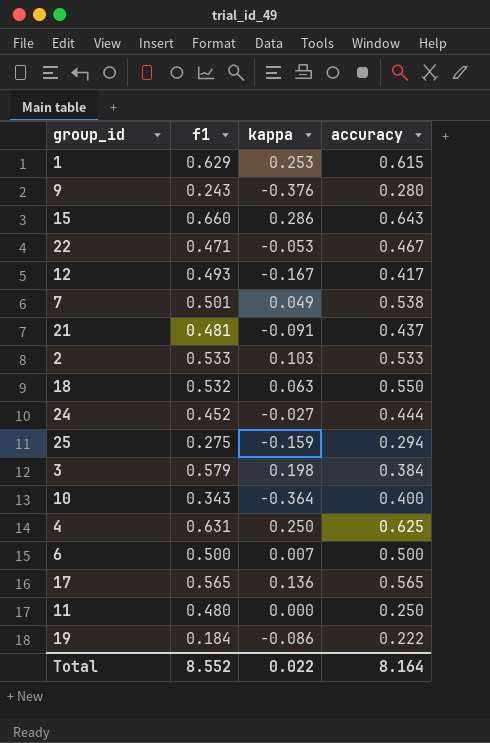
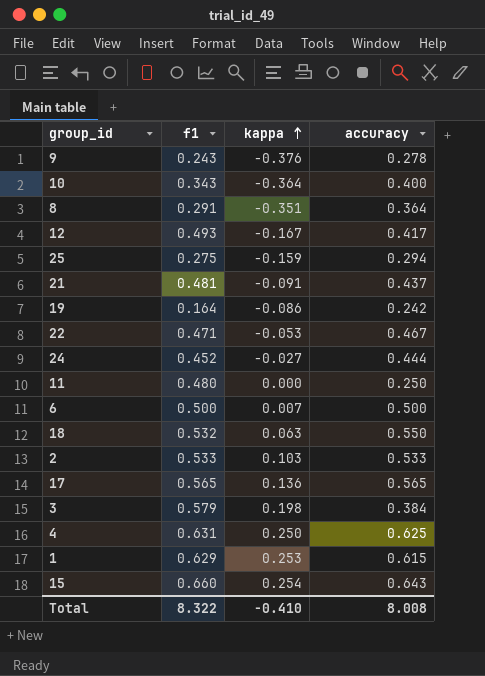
row order: none -> kappa ascending
row 7: 0.501 | 0.049 | 0.538 -> none
9 | accuracy: 0.280 -> 0.278
row 8: none -> 0.291 | -0.351 | 0.364
19 | f1: 0.184 -> 0.164
19 | accuracy: 0.222 -> 0.242
15 | kappa: 0.286 -> 0.254
Total | f1: 8.552 -> 8.322
Total | kappa: 0.022 -> -0.410
Total | accuracy: 8.164 -> 8.008

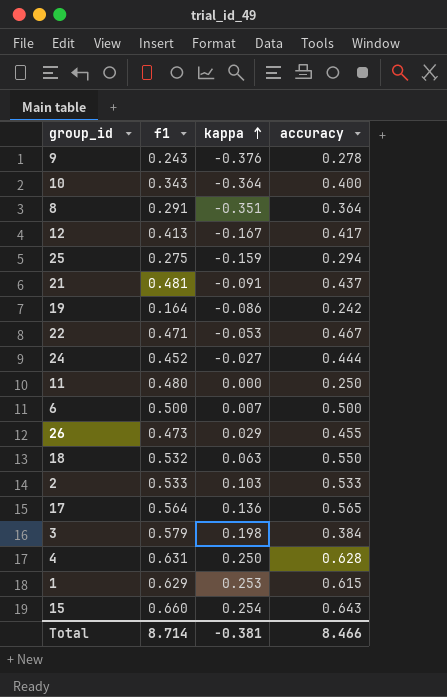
12 | f1: 0.493 -> 0.413
row 26: none -> 0.473 | 0.029 | 0.455
17 | f1: 0.565 -> 0.564
4 | accuracy: 0.625 -> 0.628
Total | f1: 8.322 -> 8.714
Total | kappa: -0.410 -> -0.381
Total | accuracy: 8.008 -> 8.466

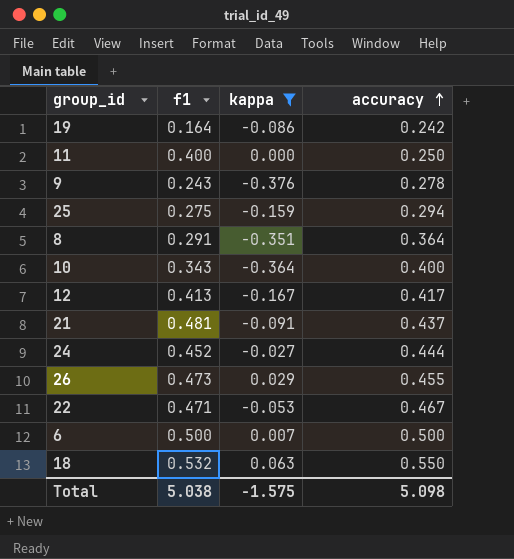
filter: none -> kappa <= 0.063
row order: kappa ascending -> accuracy ascending
11 | f1: 0.480 -> 0.400
Total | f1: 8.714 -> 5.038
Total | kappa: -0.381 -> -1.575
Total | accuracy: 8.466 -> 5.098

